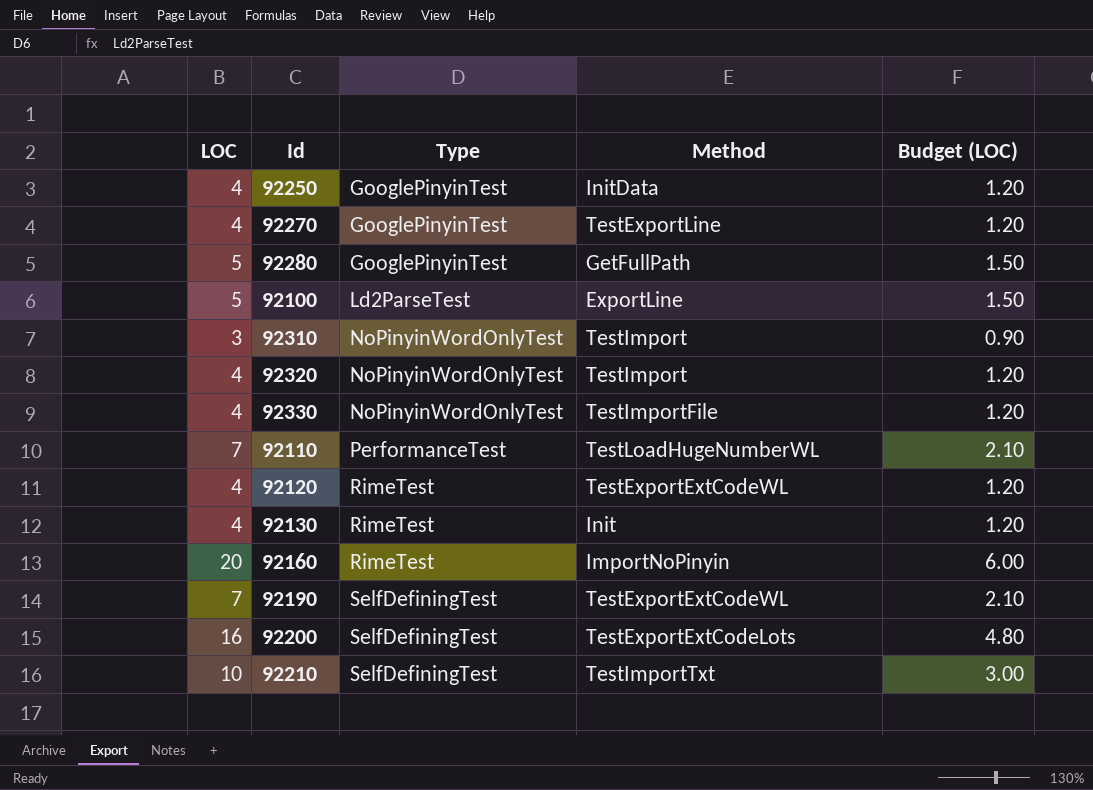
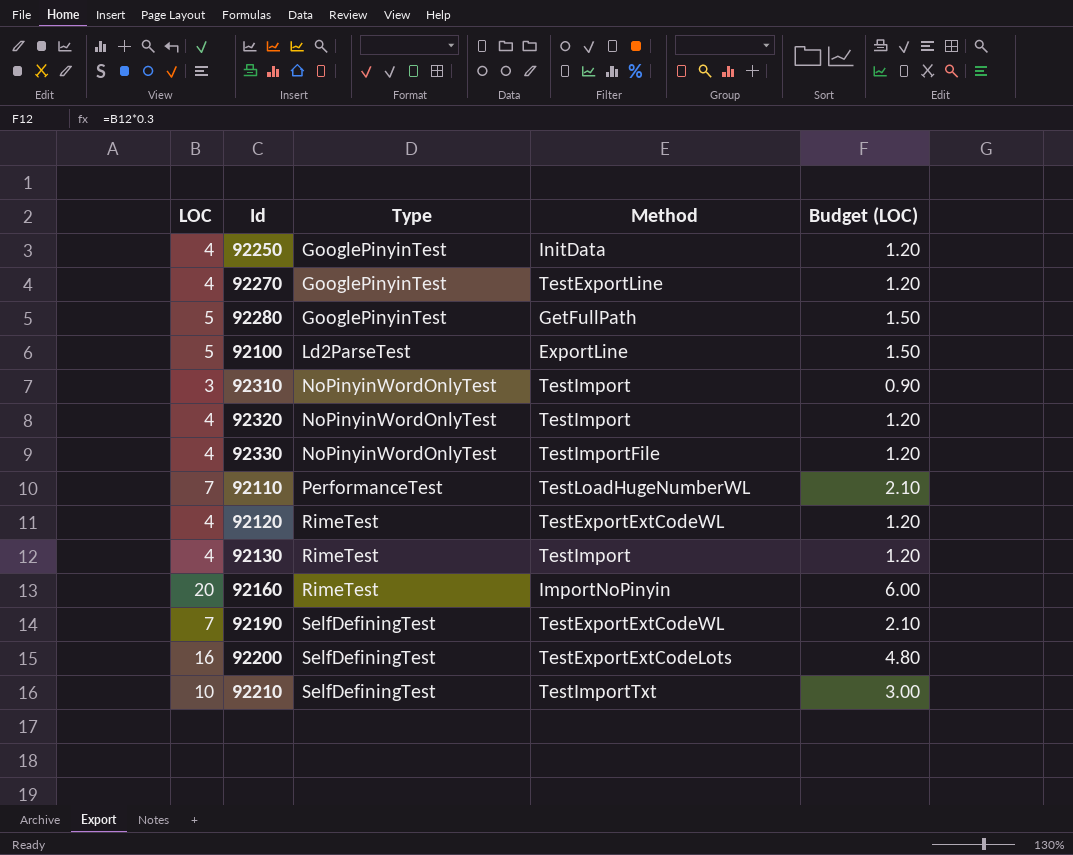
92130 | Method: Init -> TestImport

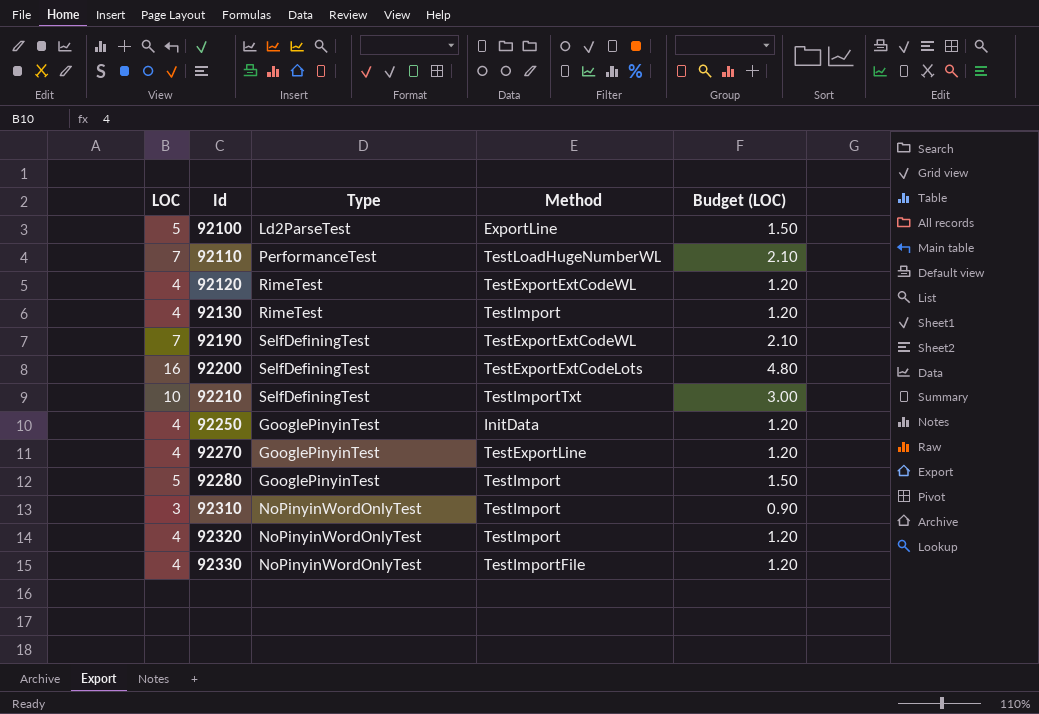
row order: Type ascending -> Id ascending
row 92160: 20 | RimeTest | ImportNoPinyin | 6.00 -> none
92280 | Method: GetFullPath -> TestImport

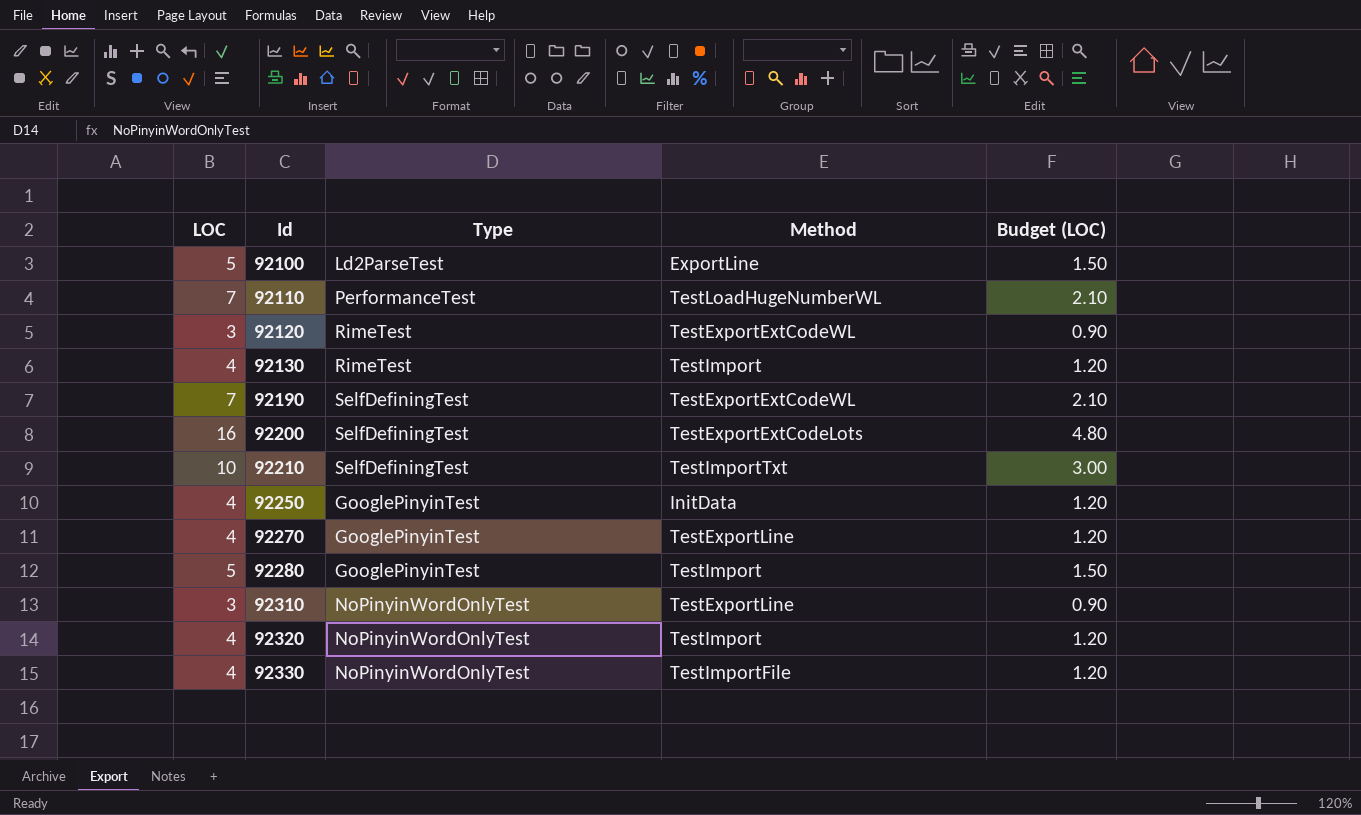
92120 | LOC: 4 -> 3
92120 | Budget (LOC): 1.20 -> 0.90
92310 | Method: TestImport -> TestExportLine

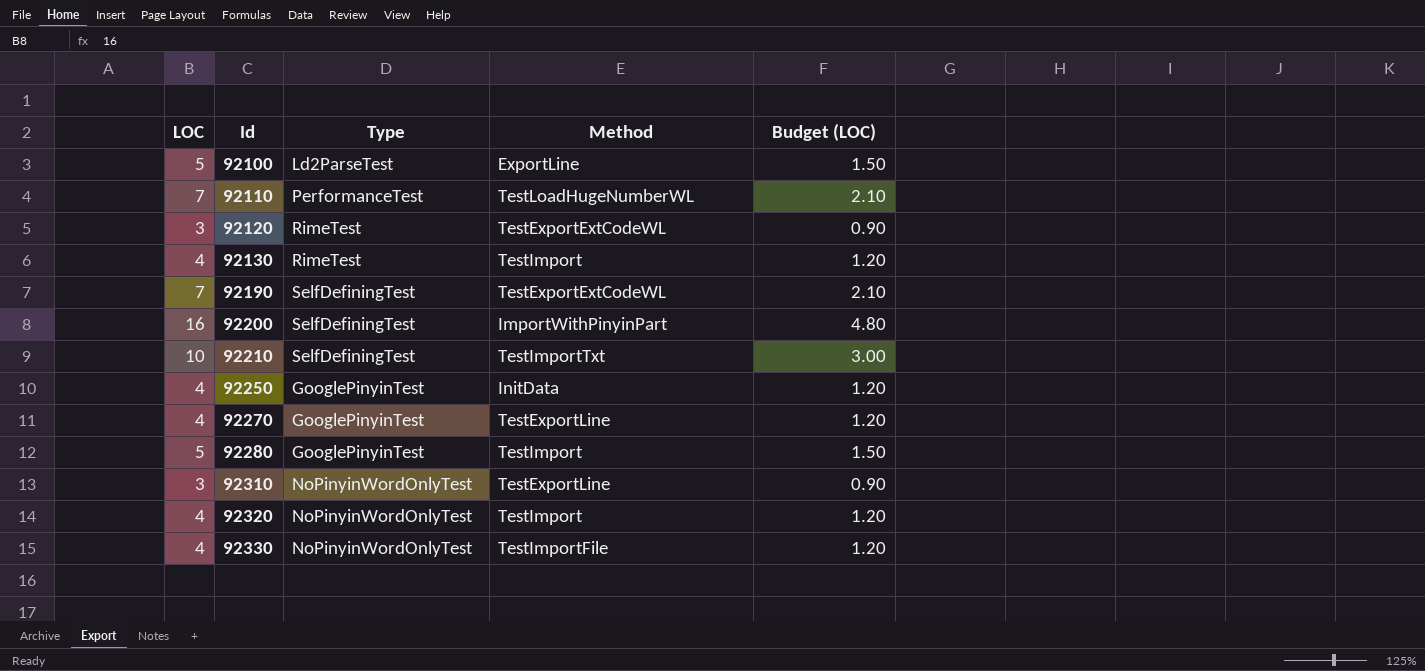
92200 | Method: TestExportExtCodeLots -> ImportWithPinyinPart

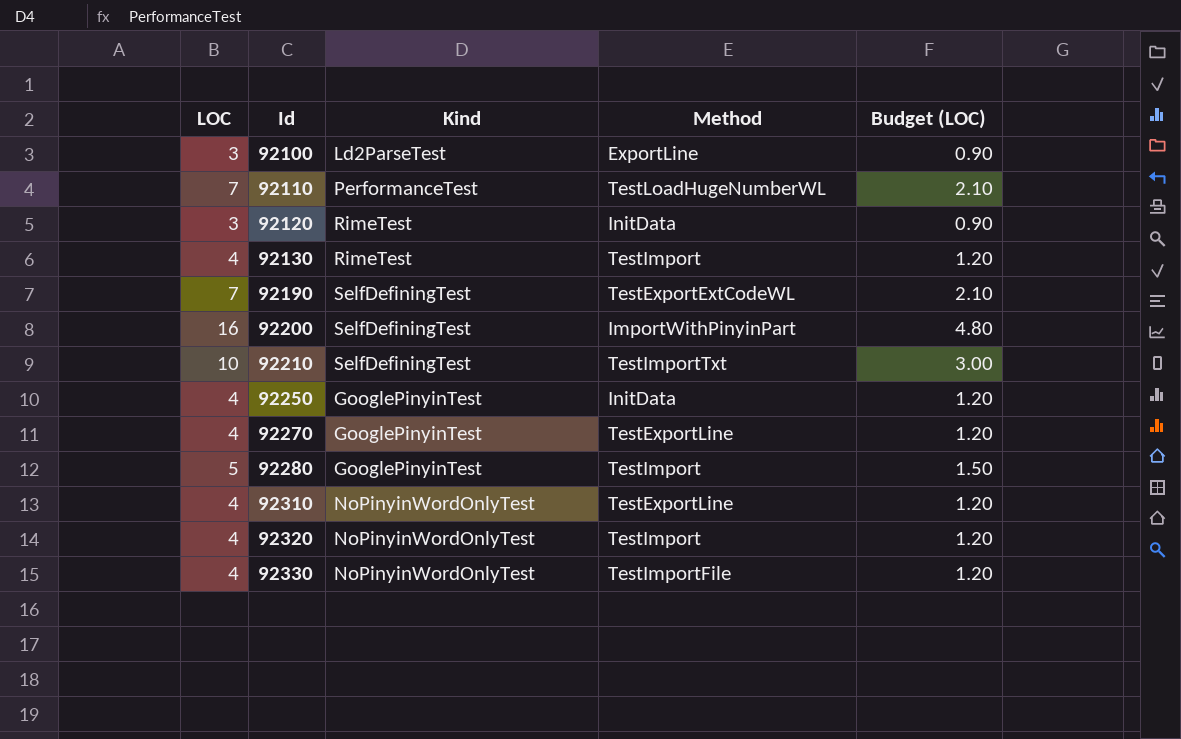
column name: Type -> Kind
92100 | LOC: 5 -> 3
92100 | Budget (LOC): 1.50 -> 0.90
92120 | Method: TestExportExtCodeWL -> InitData
92310 | LOC: 3 -> 4
92310 | Budget (LOC): 0.90 -> 1.20

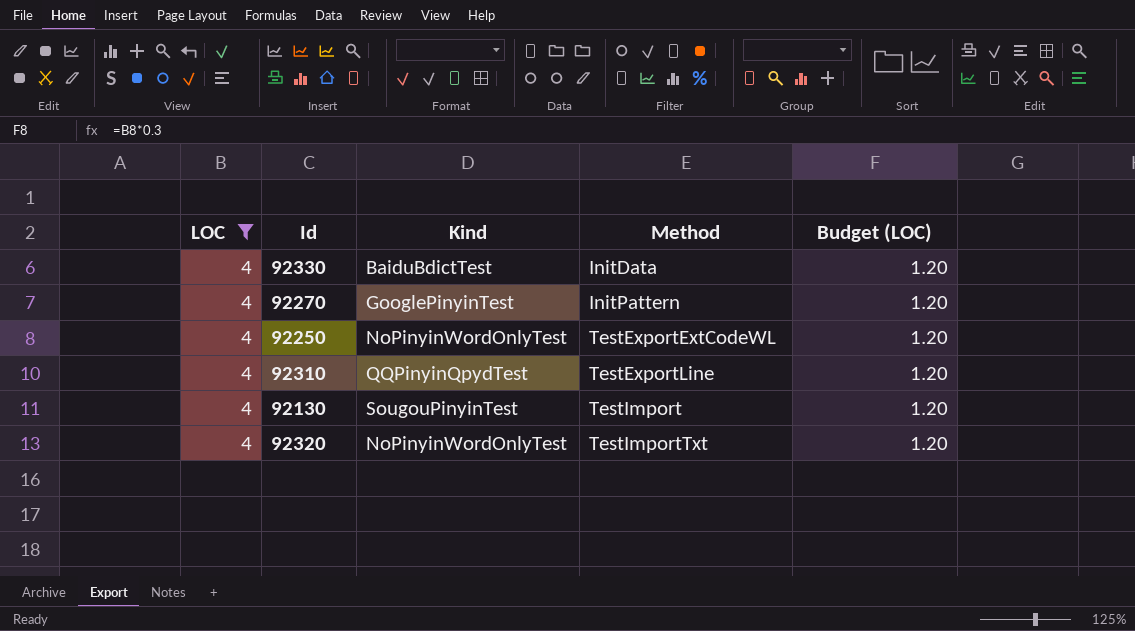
filter: none -> LOC = 4
row order: Id ascending -> Method ascending
92330 | Kind: NoPinyinWordOnlyTest -> BaiduBdictTest
92330 | Method: TestImportFile -> InitData
92270 | Method: TestExportLine -> InitPattern
92250 | Kind: GooglePinyinTest -> NoPinyinWordOnlyTest
92250 | Method: InitData -> TestExportExtCodeWL
92310 | Kind: NoPinyinWordOnlyTest -> QQPinyinQpydTest
92130 | Kind: RimeTest -> SougouPinyinTest
92320 | Method: TestImport -> TestImportTxt

